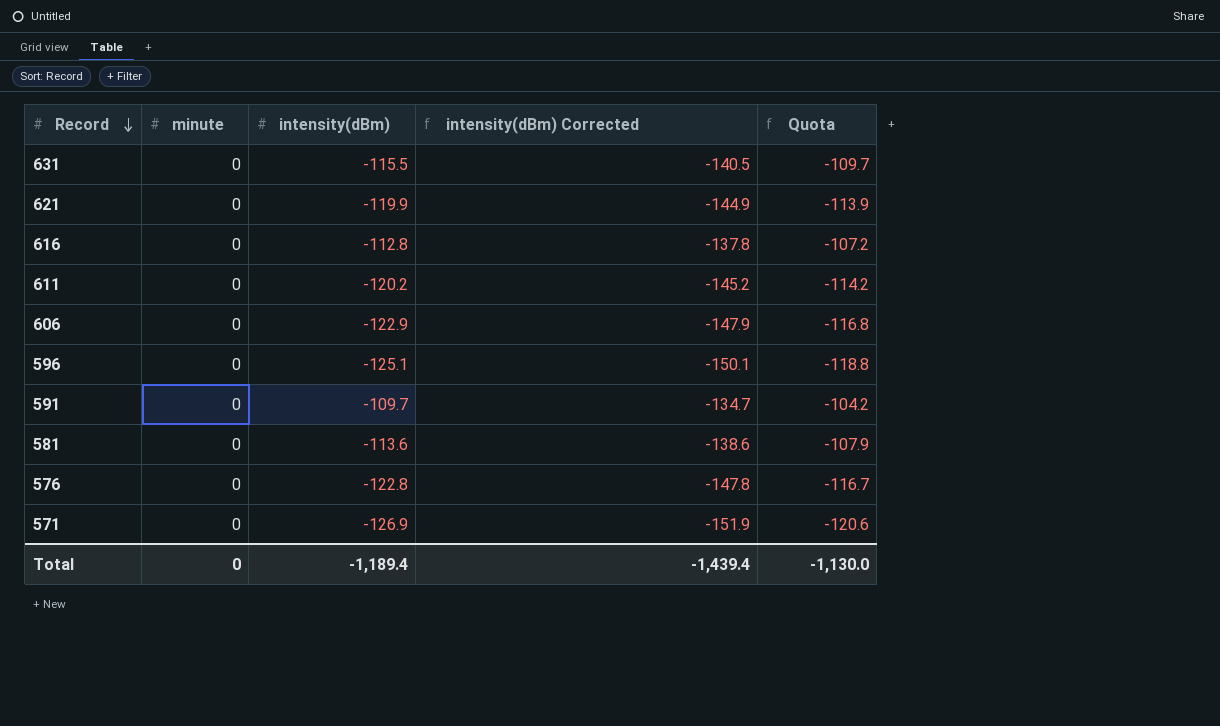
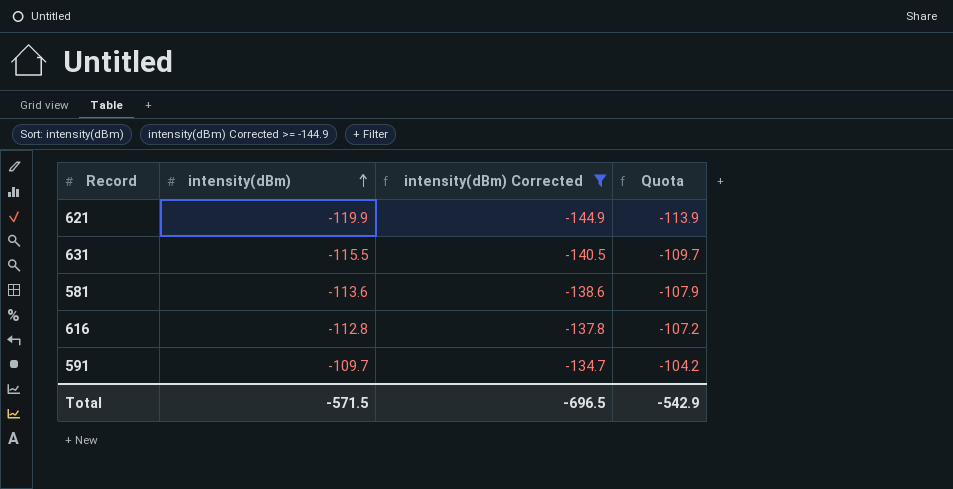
filter: none -> intensity(dBm) Corrected >= -144.9
row order: Record descending -> intensity(dBm) ascending
column minute | position: 2 -> none
Total | intensity(dBm): -1,189.4 -> -571.5
Total | intensity(dBm) Corrected: -1,439.4 -> -696.5
Total | Quota: -1,130.0 -> -542.9

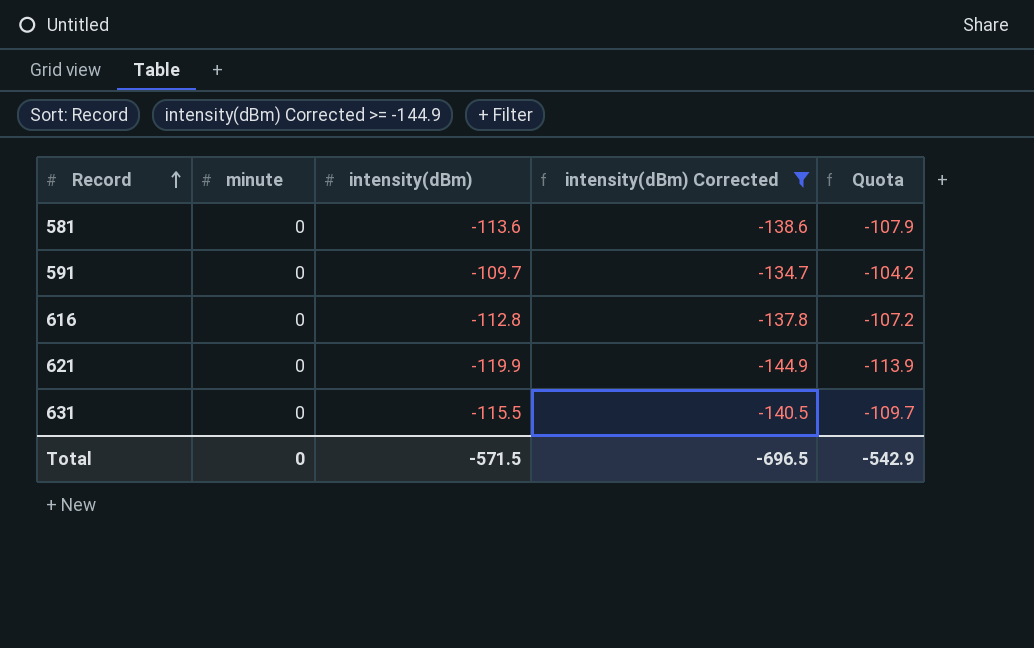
row order: intensity(dBm) ascending -> Record ascending
column minute | position: none -> 2

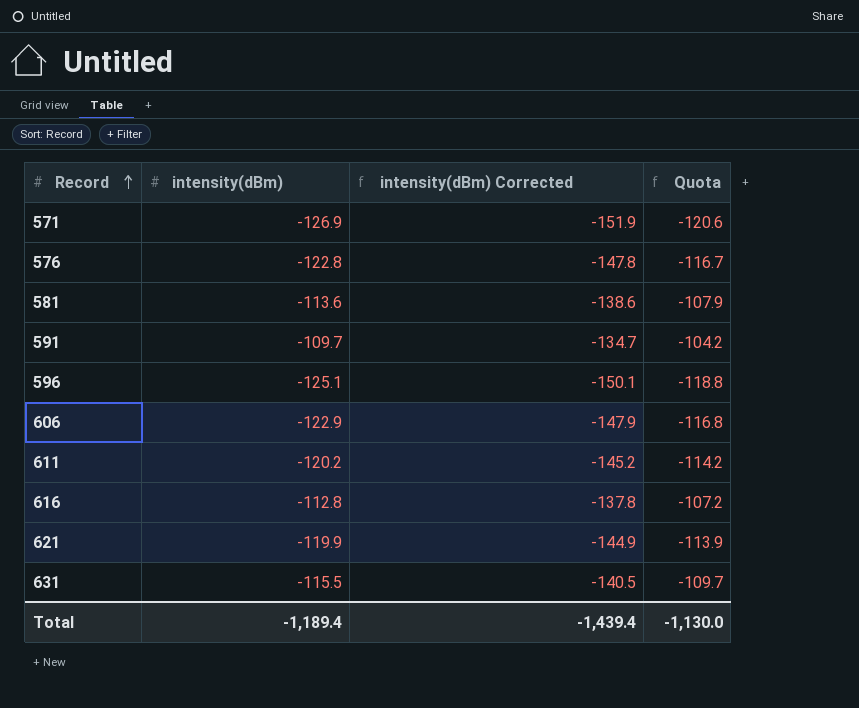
filter: intensity(dBm) Corrected >= -144.9 -> none
column minute | position: 2 -> none
Total | intensity(dBm): -571.5 -> -1,189.4
Total | intensity(dBm) Corrected: -696.5 -> -1,439.4
Total | Quota: -542.9 -> -1,130.0

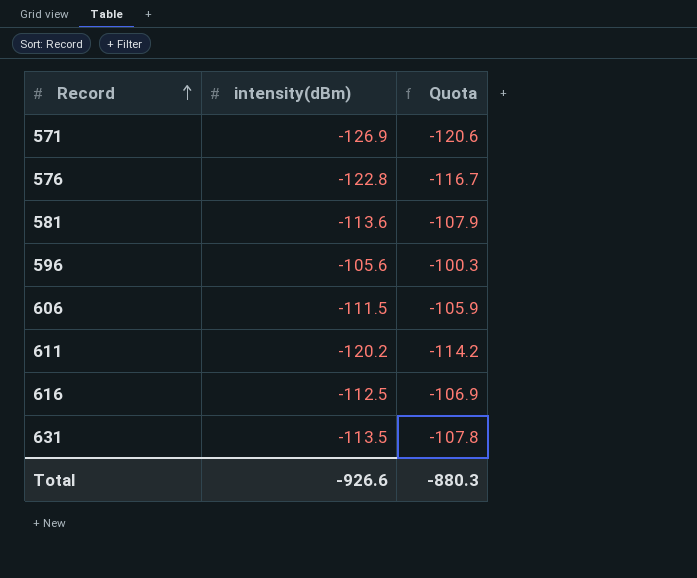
column intensity(dBm) Corrected | formula: [intensity(dBm)] - 25 -> none
row 591: -109.7 | -134.7 | -104.2 -> none
row 621: -119.9 | -144.9 | -113.9 -> none
596 | intensity(dBm): -125.1 -> -105.6
596 | Quota: -118.8 -> -100.3
606 | intensity(dBm): -122.9 -> -111.5
606 | Quota: -116.8 -> -105.9
616 | intensity(dBm): -112.8 -> -112.5
616 | Quota: -107.2 -> -106.9
631 | intensity(dBm): -115.5 -> -113.5
631 | Quota: -109.7 -> -107.8
Total | intensity(dBm): -1,189.4 -> -926.6
Total | Quota: -1,130.0 -> -880.3

